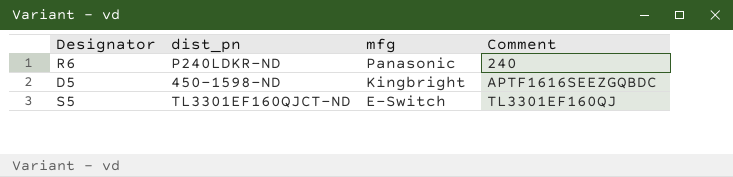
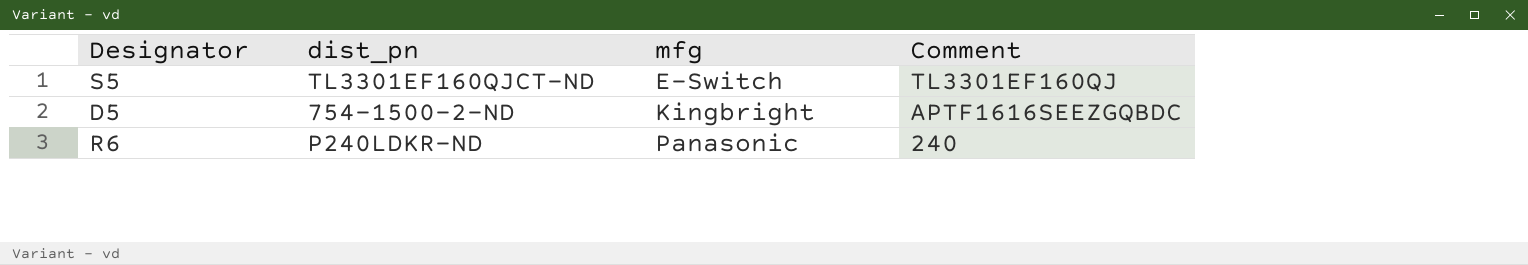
row order: mfg descending -> mfg ascending
D5 | dist_pn: 450-1598-ND -> 754-1500-2-ND

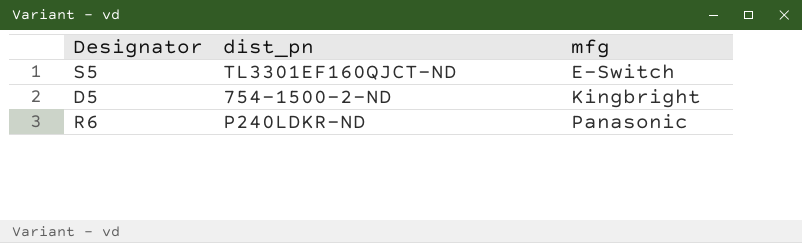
column Comment | position: 4 -> none

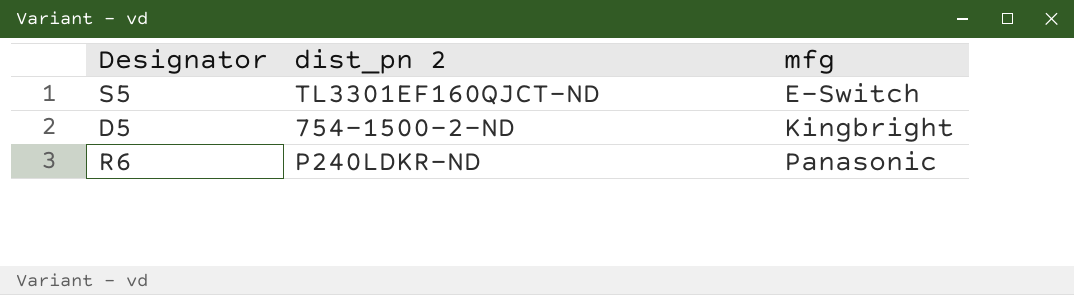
column name: dist_pn -> dist_pn 2

